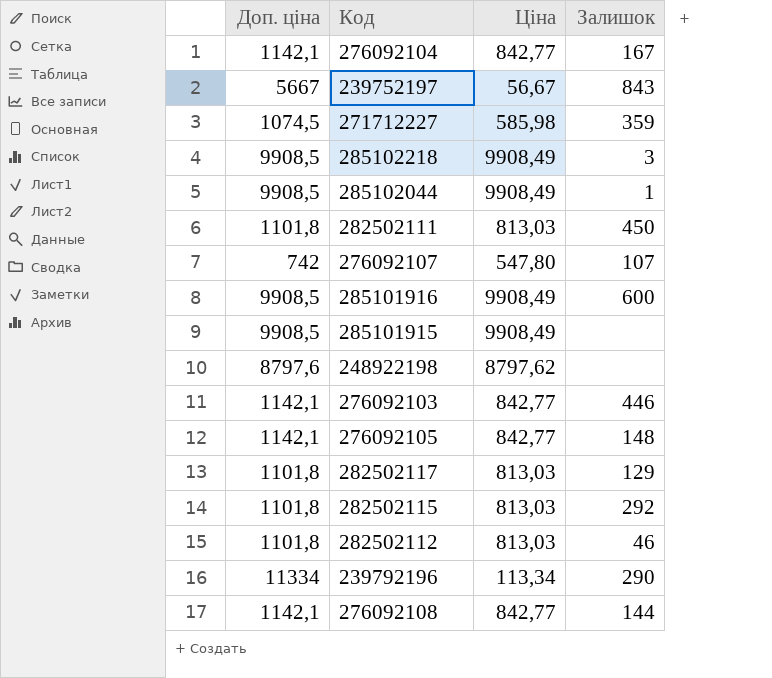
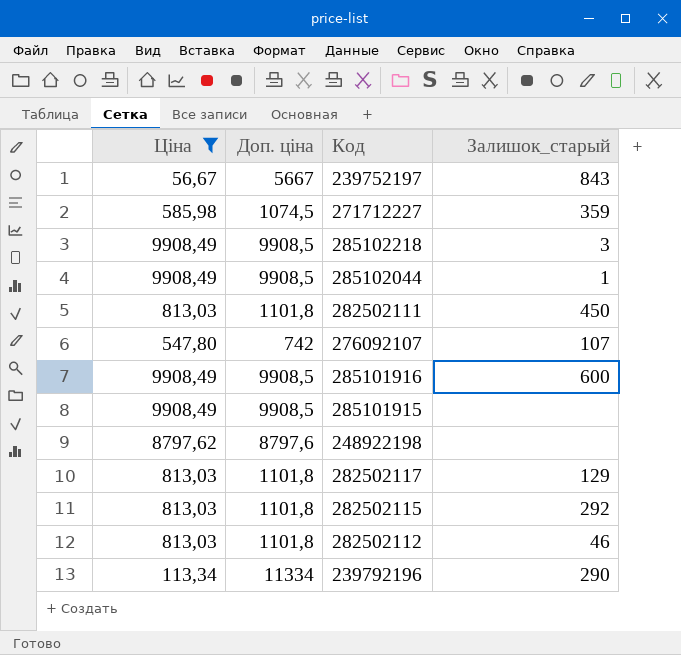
filter: none -> Ціна != 842,77
column Ціна | position: 3 -> 1
column name: Залишок -> Залишок_старый

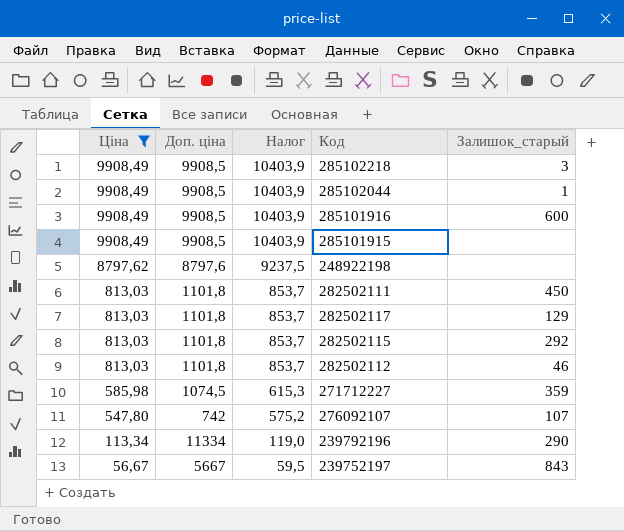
row order: none -> Ціна descending
column Налог | formula: none -> [Ціна] * 1,05

